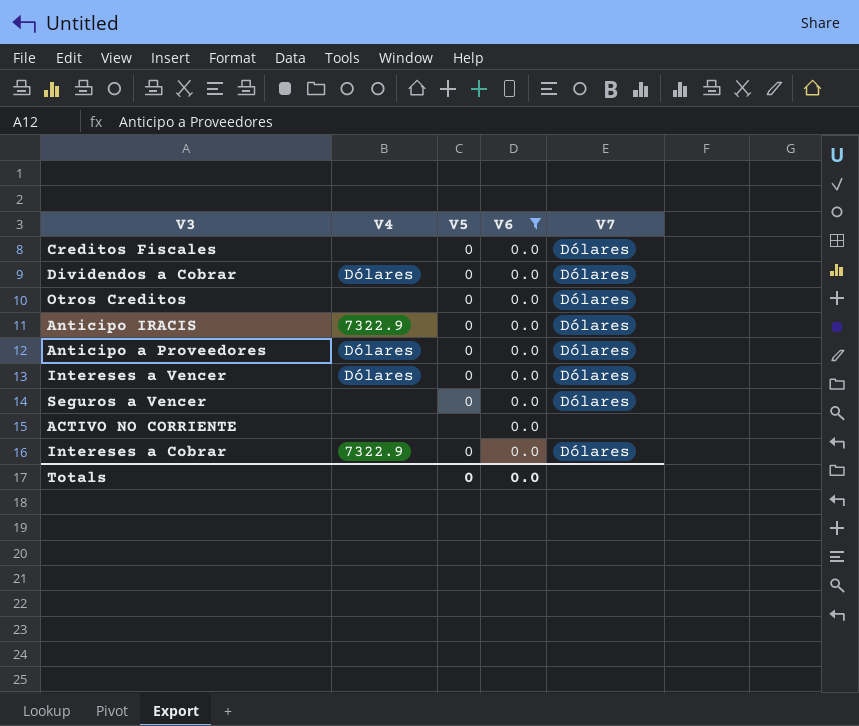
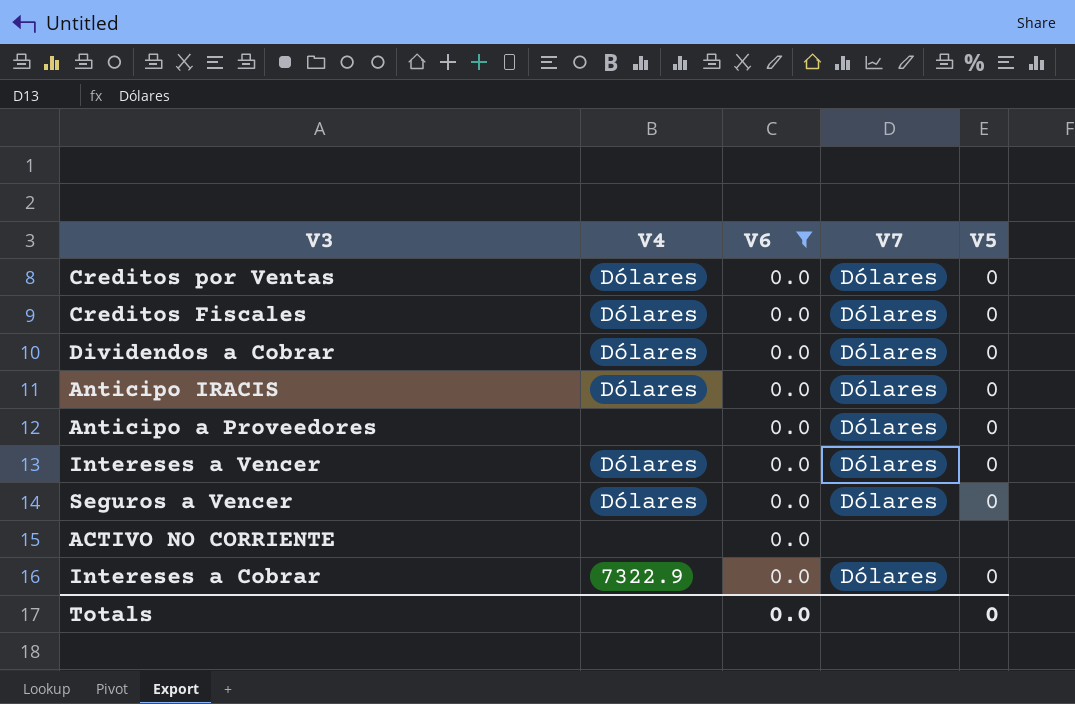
column V5 | position: 3 -> 5
row Otros Creditos: none | 0 | 0.0 | Dólares -> none
row Creditos por Ventas: none -> Dólares | 0.0 | Dólares | 0
Creditos Fiscales | V4: none -> Dólares
Anticipo IRACIS | V4: 7322.9 -> Dólares
Anticipo a Proveedores | V4: Dólares -> none
Seguros a Vencer | V4: none -> Dólares

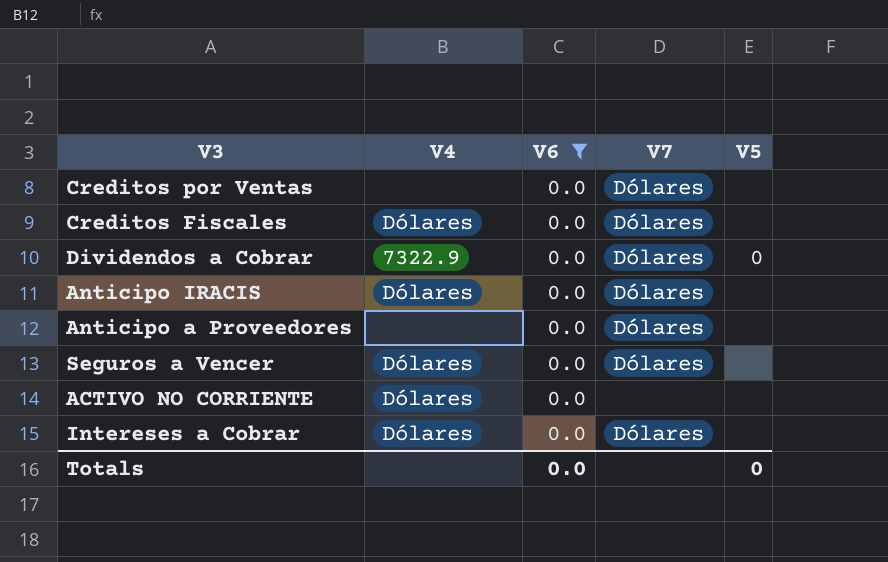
row Intereses a Vencer: Dólares | 0.0 | Dólares | 0 -> none
Creditos por Ventas | V4: Dólares -> none
Creditos por Ventas | V5: 0 -> none
Creditos Fiscales | V5: 0 -> none
Dividendos a Cobrar | V4: Dólares -> 7322.9
Anticipo IRACIS | V5: 0 -> none
Anticipo a Proveedores | V5: 0 -> none
Seguros a Vencer | V5: 0 -> none
ACTIVO NO CORRIENTE | V4: none -> Dólares
Intereses a Cobrar | V4: 7322.9 -> Dólares
Intereses a Cobrar | V5: 0 -> none

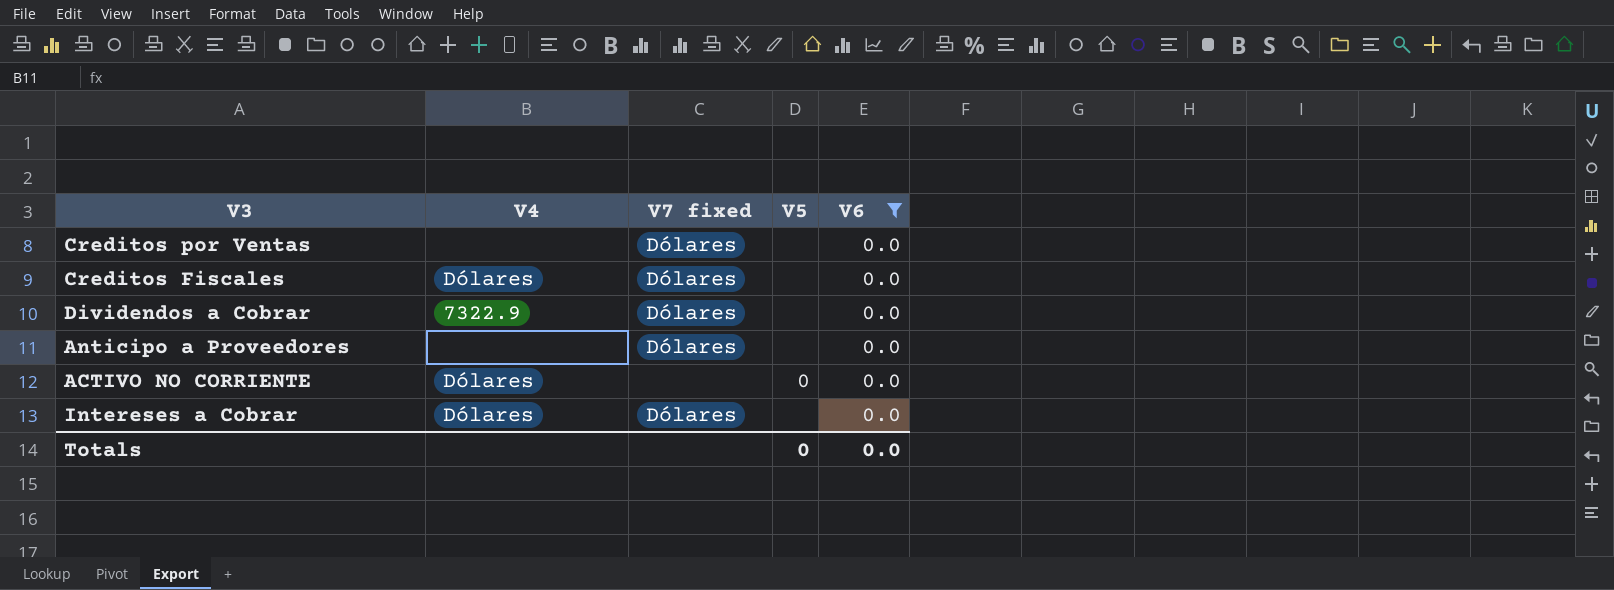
column name: V7 -> V7 fixed
column V6 | position: 3 -> 5
row Anticipo IRACIS: Dólares | 0.0 | Dólares | none -> none
row Seguros a Vencer: Dólares | 0.0 | Dólares | none -> none
Dividendos a Cobrar | V5: 0 -> none
ACTIVO NO CORRIENTE | V5: none -> 0

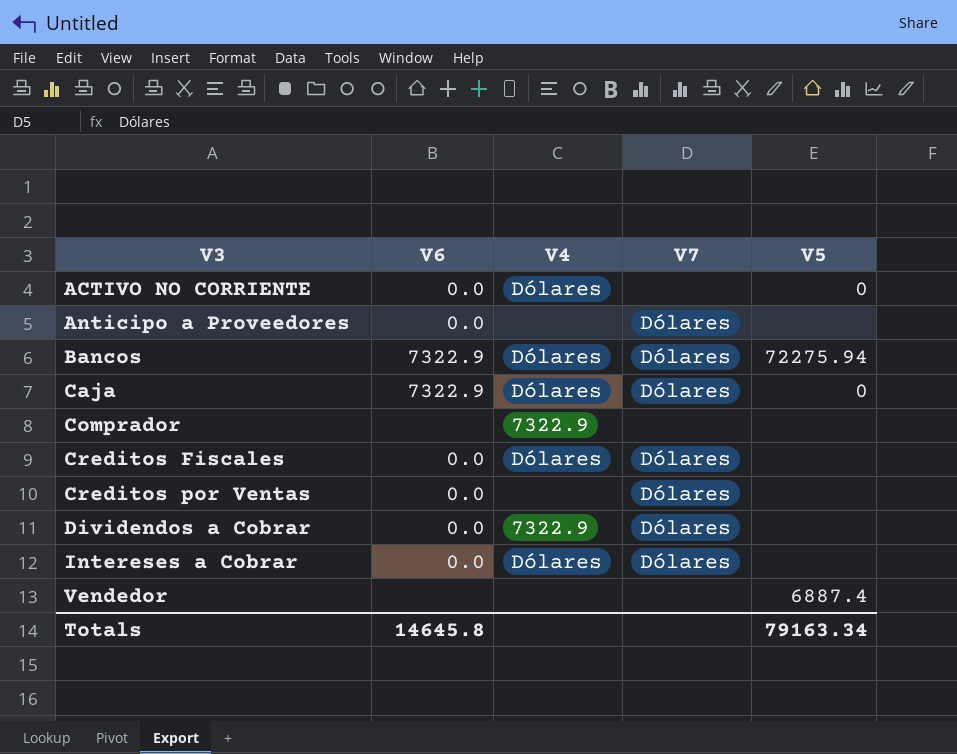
filter: V6 = 0.0 -> none
row order: none -> V3 ascending
column V6 | position: 5 -> 2
column name: V7 fixed -> V7
Totals | V6: 0.0 -> 14645.8
Totals | V5: 0 -> 79163.34

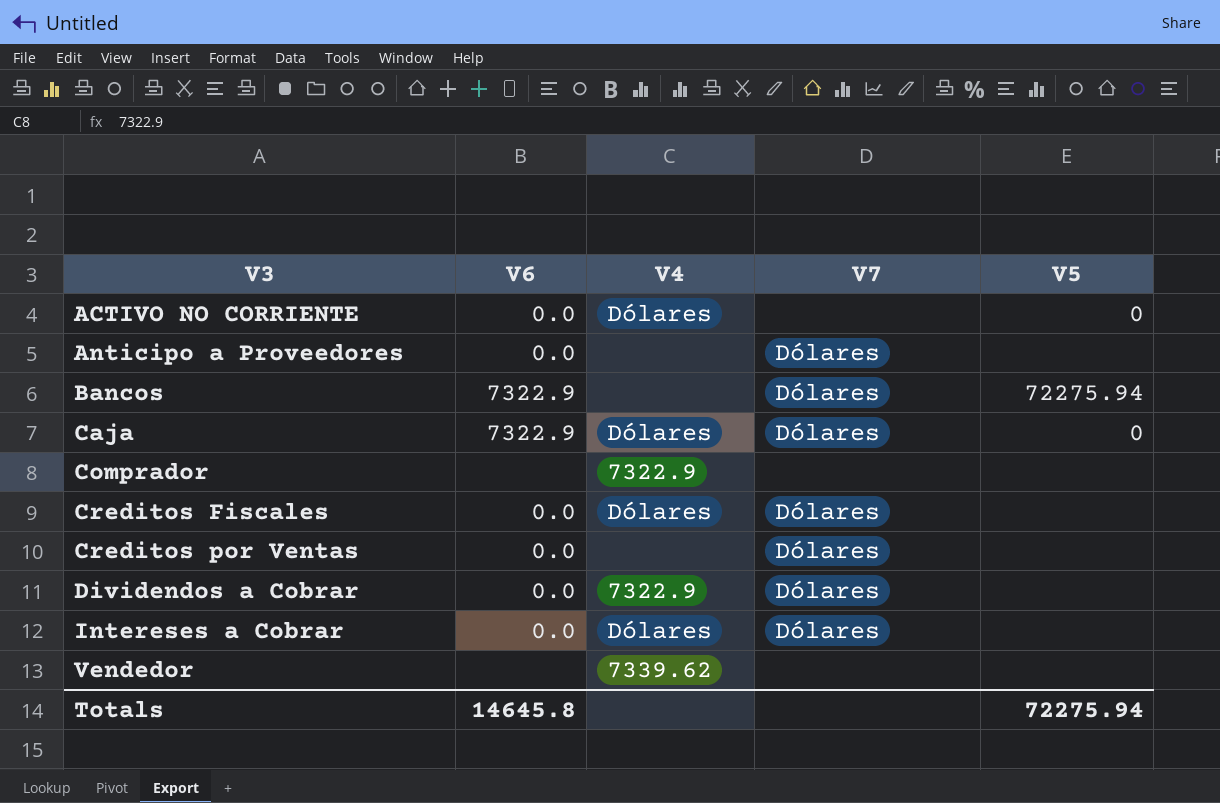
Bancos | V4: Dólares -> none
Vendedor | V4: none -> 7339.62
Vendedor | V5: 6887.4 -> none
Totals | V5: 79163.34 -> 72275.94

